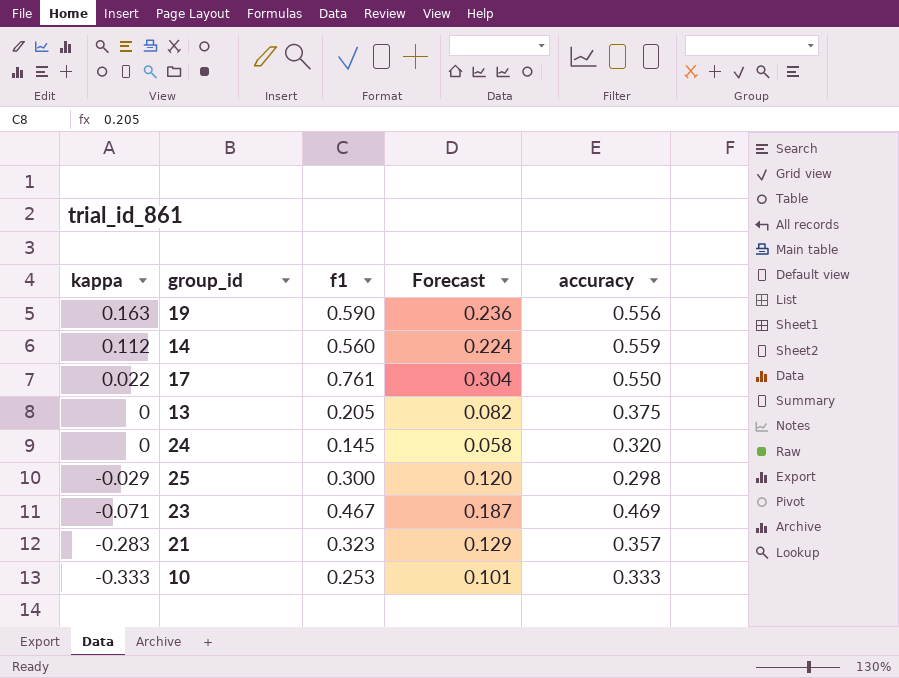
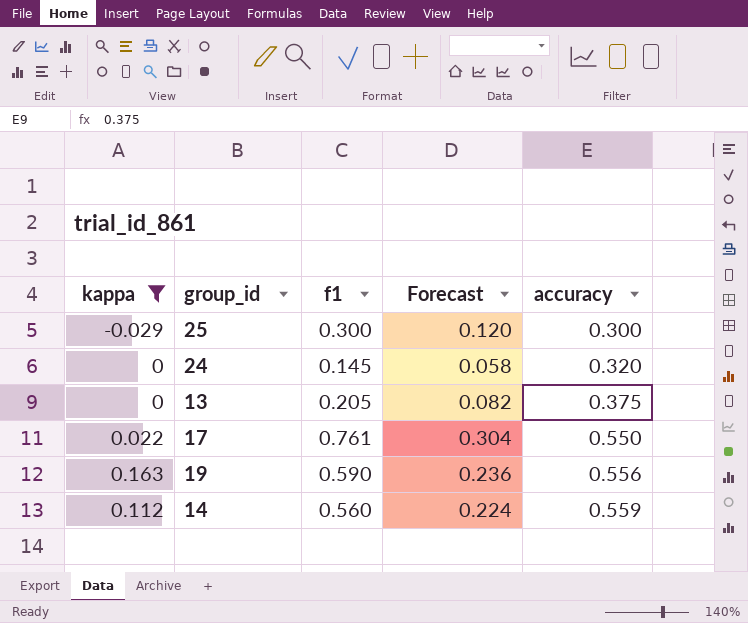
filter: none -> kappa >= -0.029
row order: kappa descending -> accuracy ascending
25 | accuracy: 0.298 -> 0.300

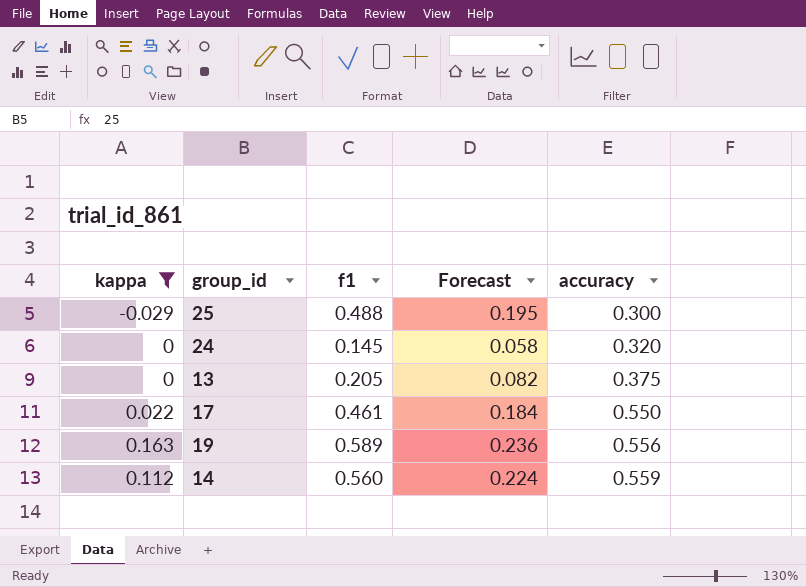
25 | f1: 0.300 -> 0.488
25 | Forecast: 0.120 -> 0.195
17 | f1: 0.761 -> 0.461
17 | Forecast: 0.304 -> 0.184
19 | f1: 0.590 -> 0.589

